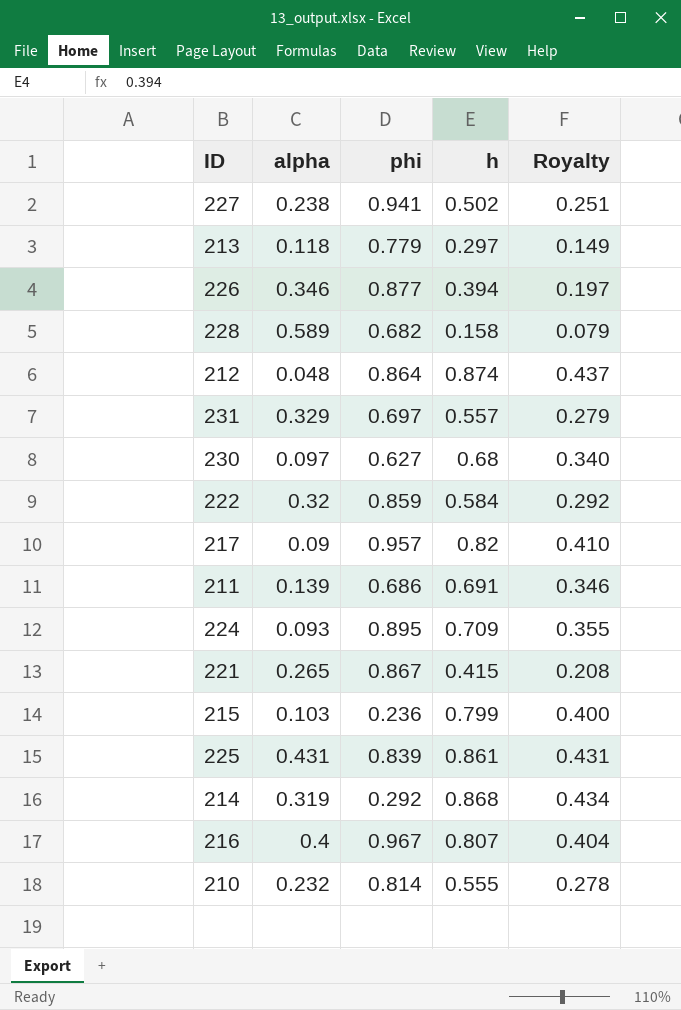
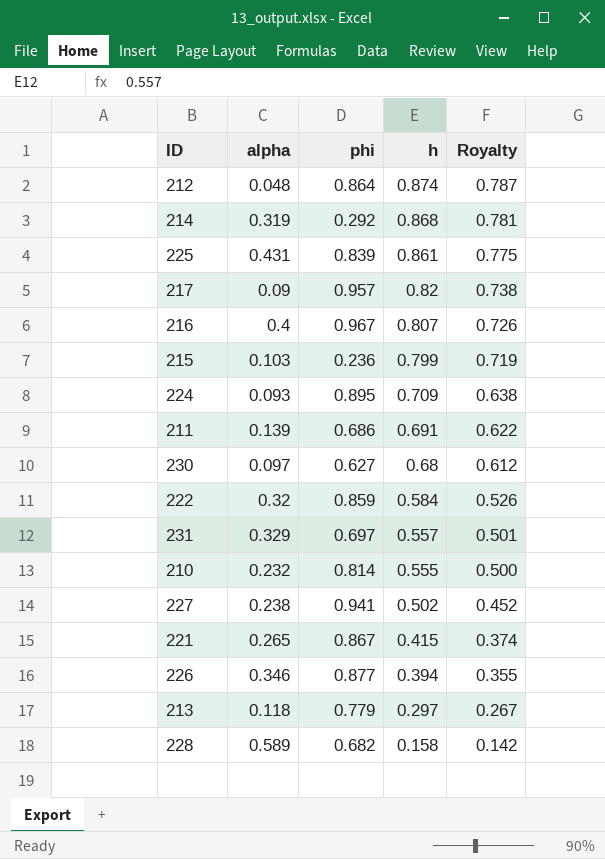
row order: none -> h descending
column Royalty | formula: [h] * 0.5 -> [h] * 0.9

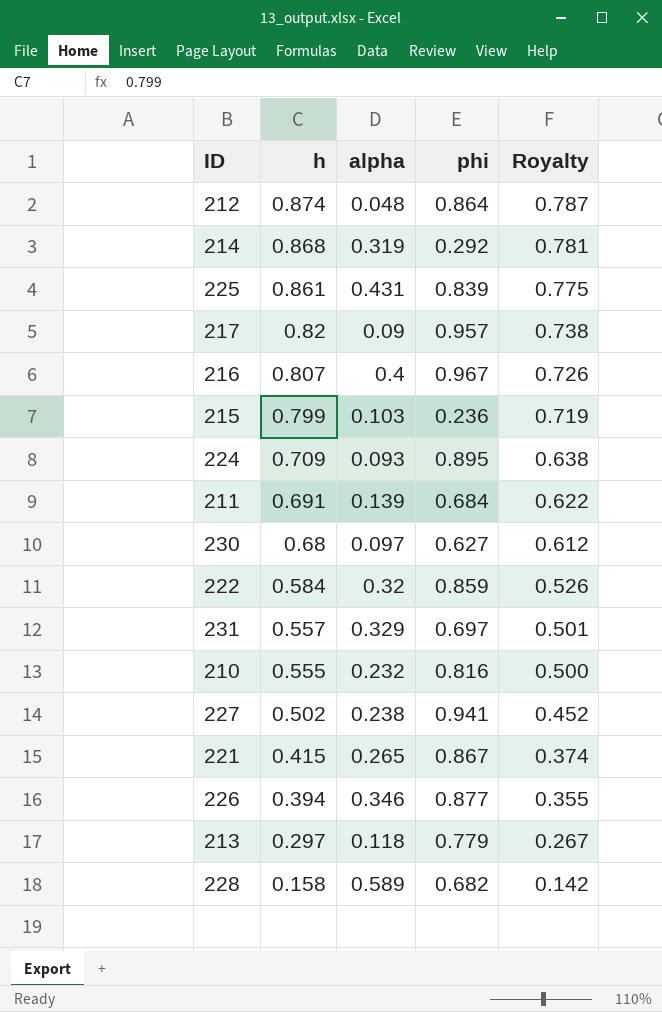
column h | position: 4 -> 2
211 | phi: 0.686 -> 0.684
210 | phi: 0.814 -> 0.816

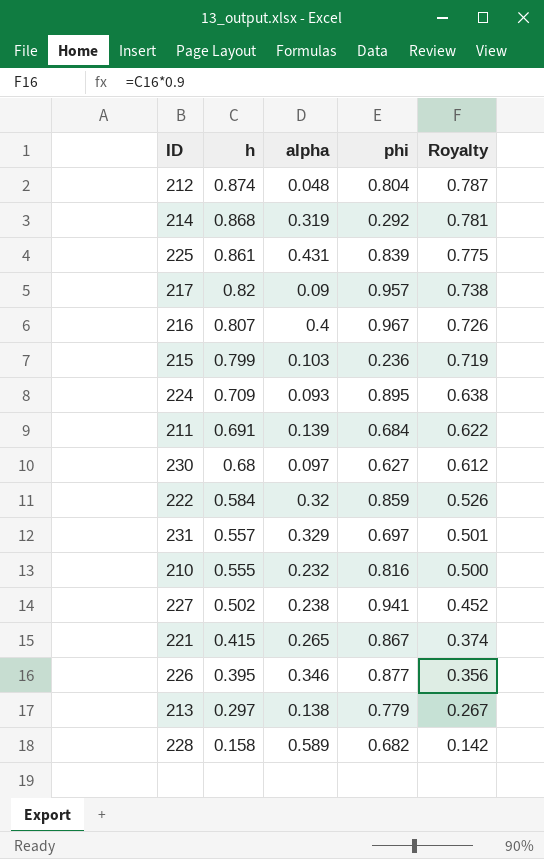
212 | phi: 0.864 -> 0.804
226 | h: 0.394 -> 0.395
226 | Royalty: 0.355 -> 0.356
213 | alpha: 0.118 -> 0.138

